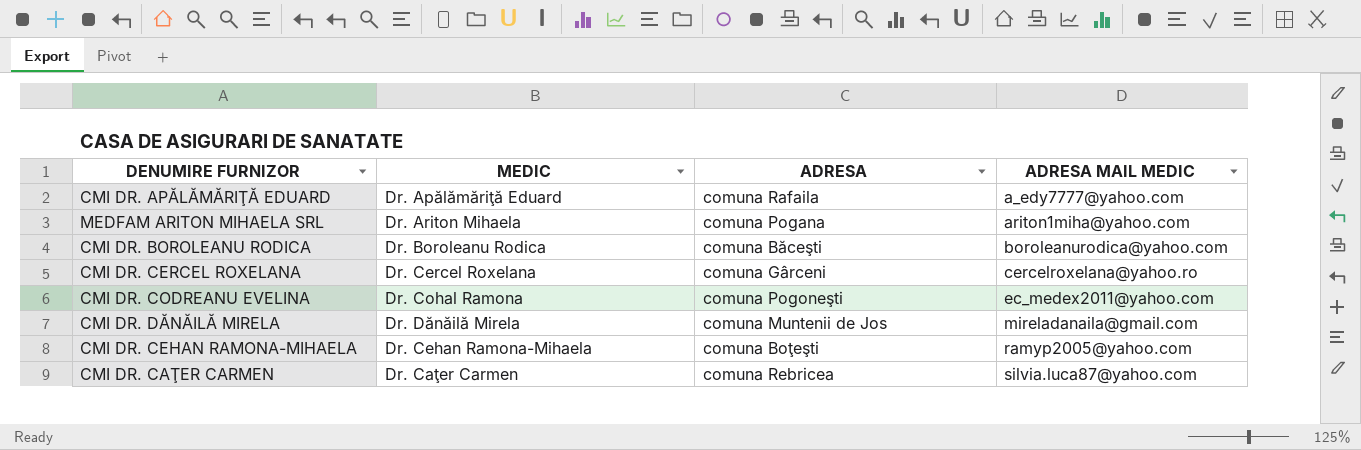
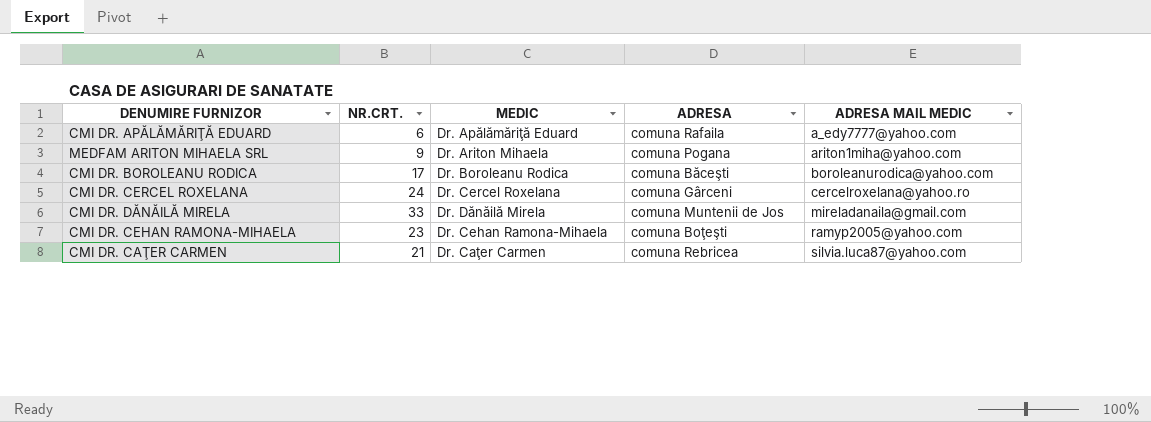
column NR.CRT. | position: none -> 2
row CMI DR. CODREANU EVELINA: Dr. Cohal Ramona | comuna Pogoneşti | ec_medex2011@yahoo.com -> none

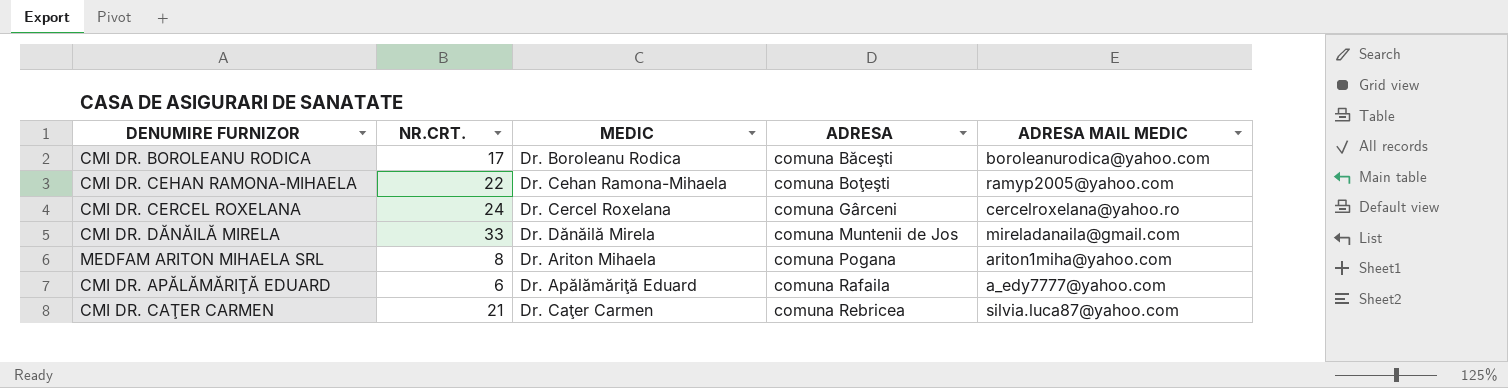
row order: ADRESA MAIL MEDIC ascending -> ADRESA ascending
CMI DR. CEHAN RAMONA-MIHAELA | NR.CRT.: 23 -> 22
MEDFAM ARITON MIHAELA SRL | NR.CRT.: 9 -> 8

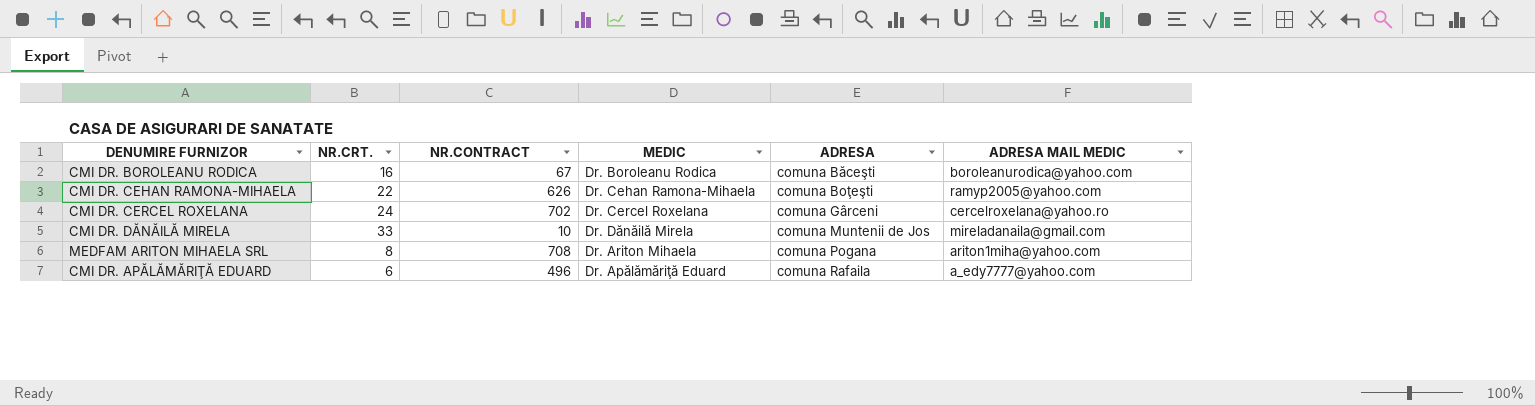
column NR.CONTRACT | position: none -> 3
row CMI DR. CAŢER CARMEN: 21 | Dr. Caţer Carmen | comuna Rebricea | silvia.luca87@yahoo.com -> none
CMI DR. BOROLEANU RODICA | NR.CRT.: 17 -> 16

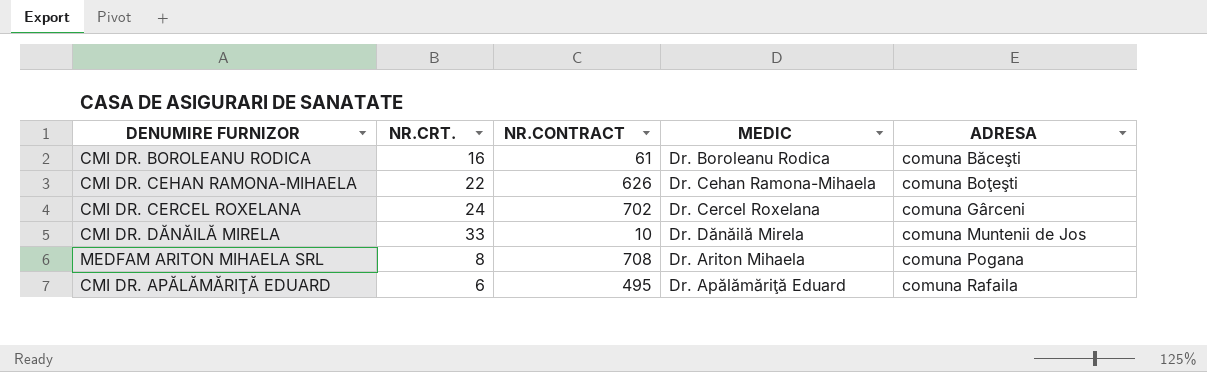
column ADRESA MAIL MEDIC | position: 6 -> none
CMI DR. BOROLEANU RODICA | NR.CONTRACT: 67 -> 61
CMI DR. APĂLĂMĂRIŢĂ EDUARD | NR.CONTRACT: 496 -> 495

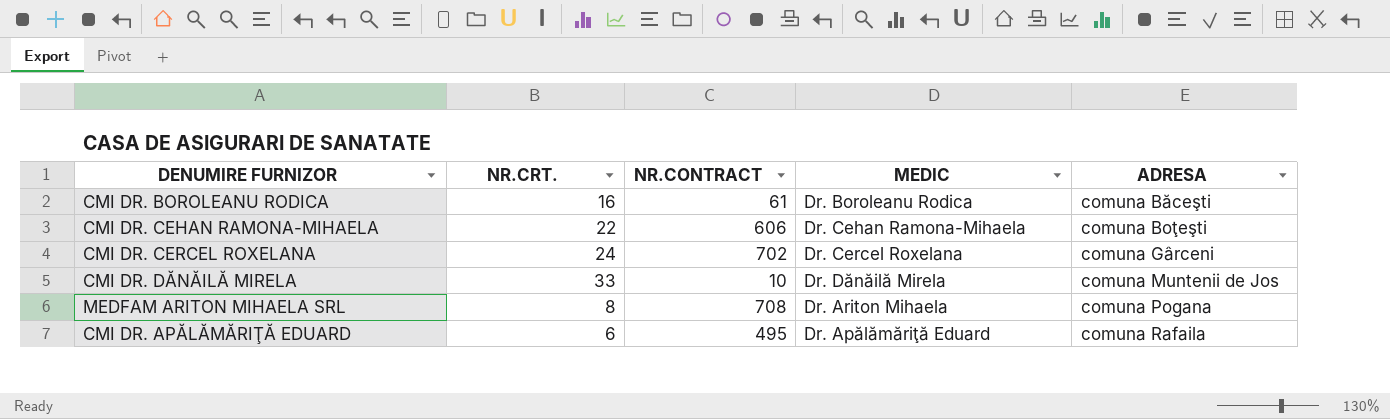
CMI DR. CEHAN RAMONA-MIHAELA | NR.CONTRACT: 626 -> 606

